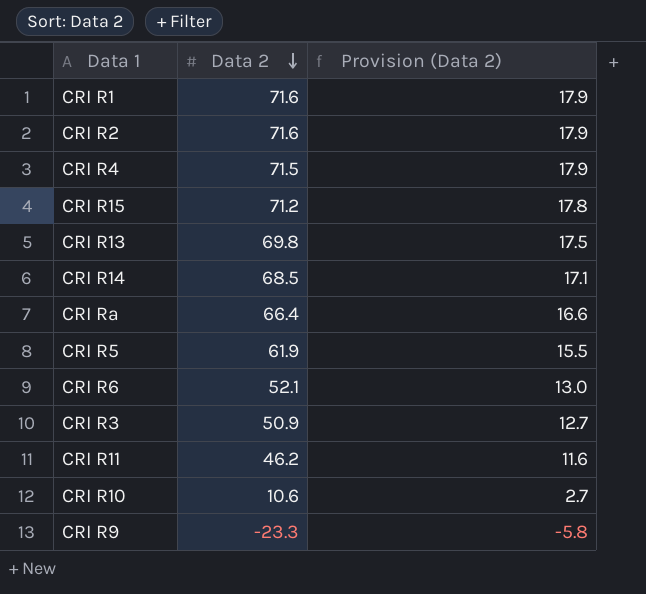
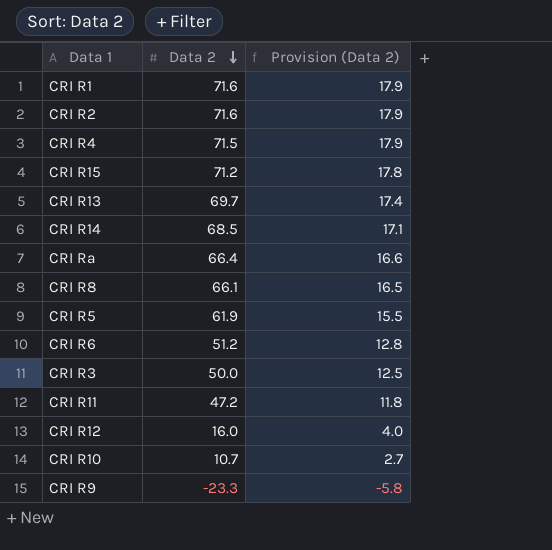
CRI R13 | Data 2: 69.8 -> 69.7
CRI R13 | Provision (Data 2): 17.5 -> 17.4
row CRI R8: none -> 66.1 | 16.5
CRI R6 | Data 2: 52.1 -> 51.2
CRI R6 | Provision (Data 2): 13.0 -> 12.8
CRI R3 | Data 2: 50.9 -> 50.0
CRI R3 | Provision (Data 2): 12.7 -> 12.5
CRI R11 | Data 2: 46.2 -> 47.2
CRI R11 | Provision (Data 2): 11.6 -> 11.8
row CRI R12: none -> 16.0 | 4.0
CRI R10 | Data 2: 10.6 -> 10.7

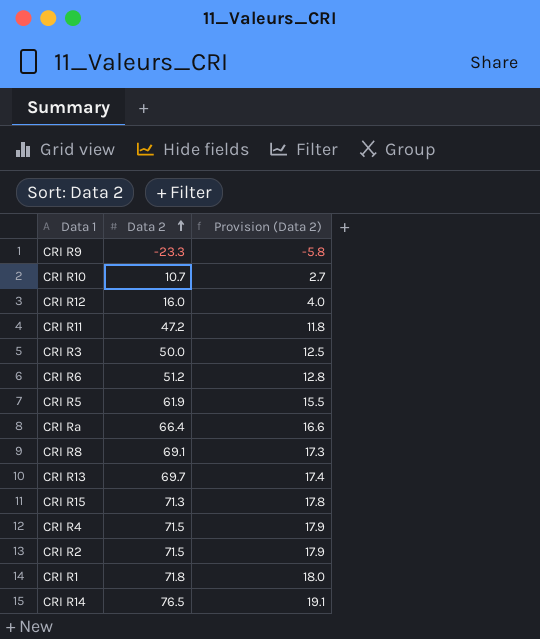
row order: Data 2 descending -> Data 2 ascending
CRI R8 | Data 2: 66.1 -> 69.1
CRI R8 | Provision (Data 2): 16.5 -> 17.3
CRI R15 | Data 2: 71.2 -> 71.3
CRI R2 | Data 2: 71.6 -> 71.5
CRI R1 | Data 2: 71.6 -> 71.8
CRI R1 | Provision (Data 2): 17.9 -> 18.0
CRI R14 | Data 2: 68.5 -> 76.5
CRI R14 | Provision (Data 2): 17.1 -> 19.1

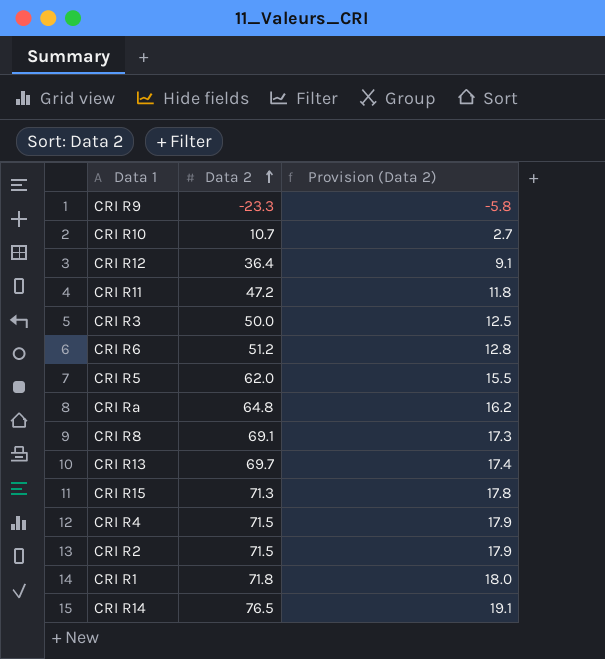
CRI R12 | Data 2: 16.0 -> 36.4
CRI R12 | Provision (Data 2): 4.0 -> 9.1
CRI R5 | Data 2: 61.9 -> 62.0
CRI Ra | Data 2: 66.4 -> 64.8
CRI Ra | Provision (Data 2): 16.6 -> 16.2

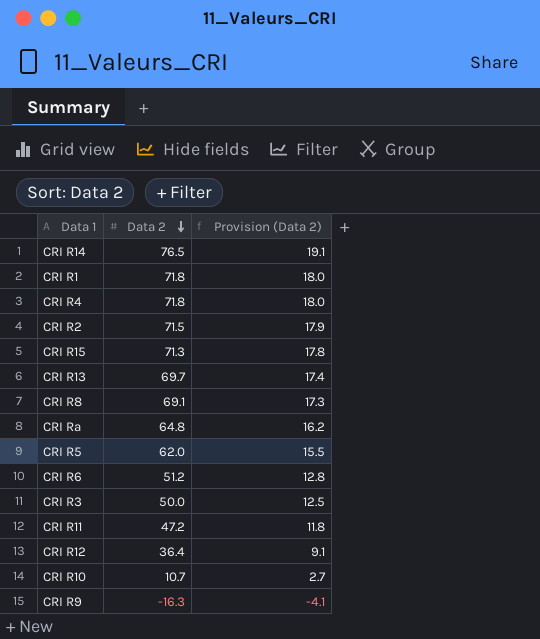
row order: Data 2 ascending -> Data 2 descending
CRI R4 | Data 2: 71.5 -> 71.8
CRI R4 | Provision (Data 2): 17.9 -> 18.0
CRI R9 | Data 2: -23.3 -> -16.3
CRI R9 | Provision (Data 2): -5.8 -> -4.1

